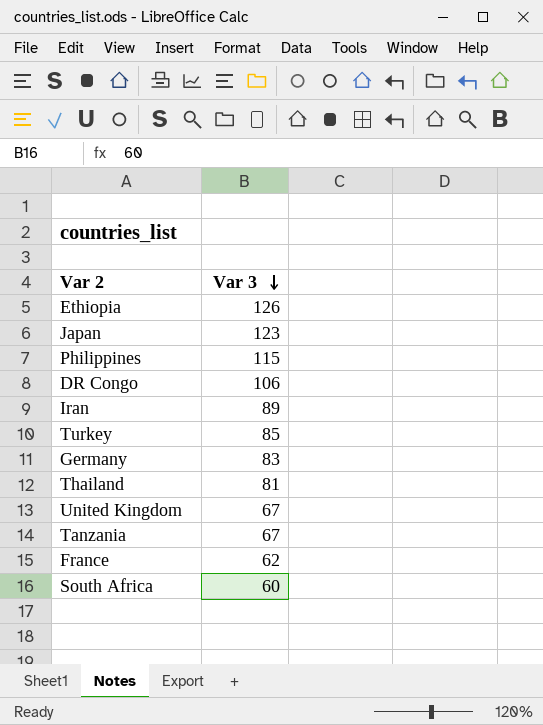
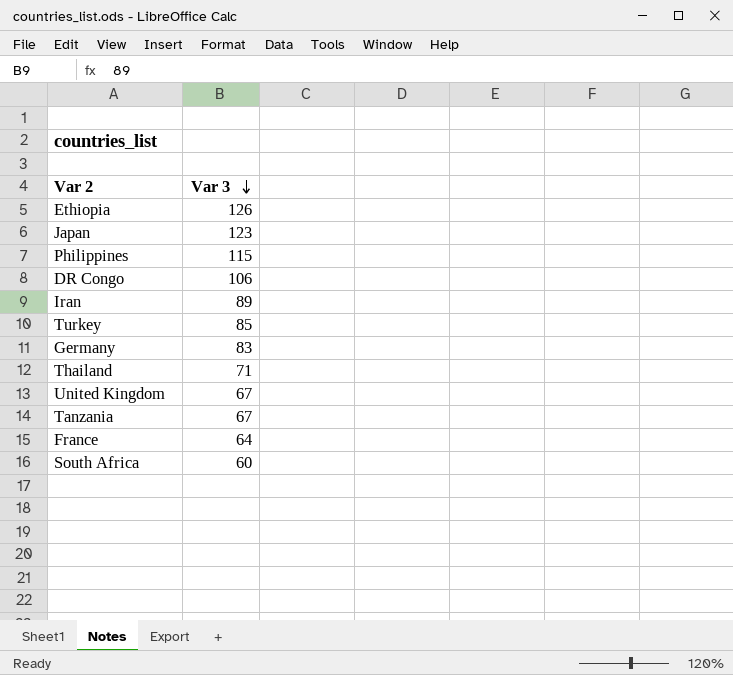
Thailand | Var 3: 81 -> 71
France | Var 3: 62 -> 64

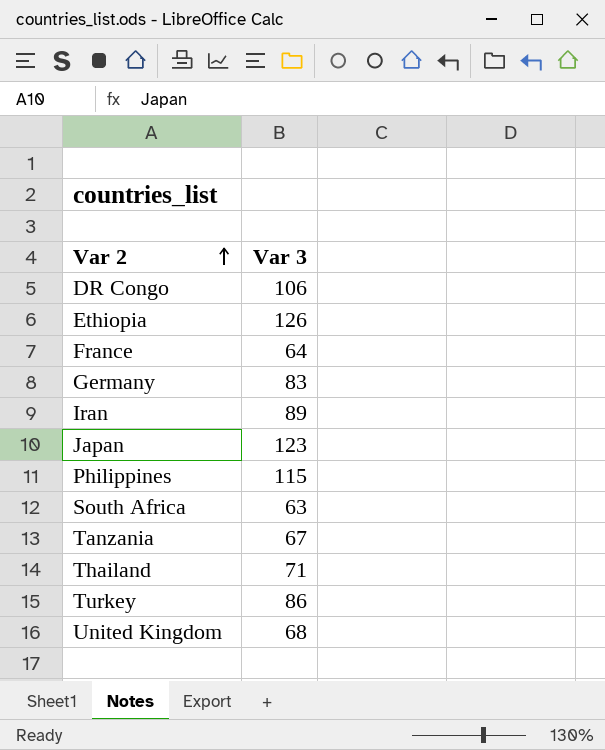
row order: Var 3 descending -> Var 2 ascending
South Africa | Var 3: 60 -> 63
Turkey | Var 3: 85 -> 86
United Kingdom | Var 3: 67 -> 68

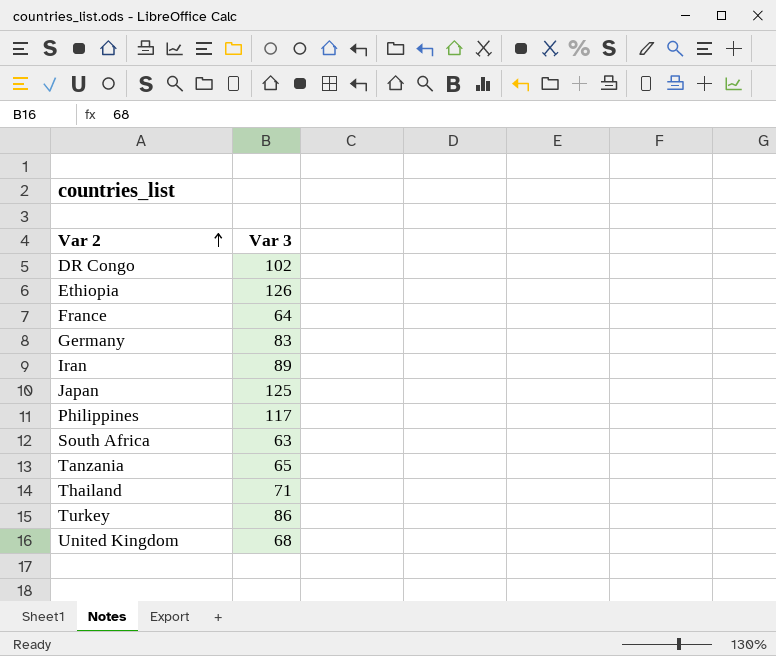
DR Congo | Var 3: 106 -> 102
Japan | Var 3: 123 -> 125
Philippines | Var 3: 115 -> 117
Tanzania | Var 3: 67 -> 65

